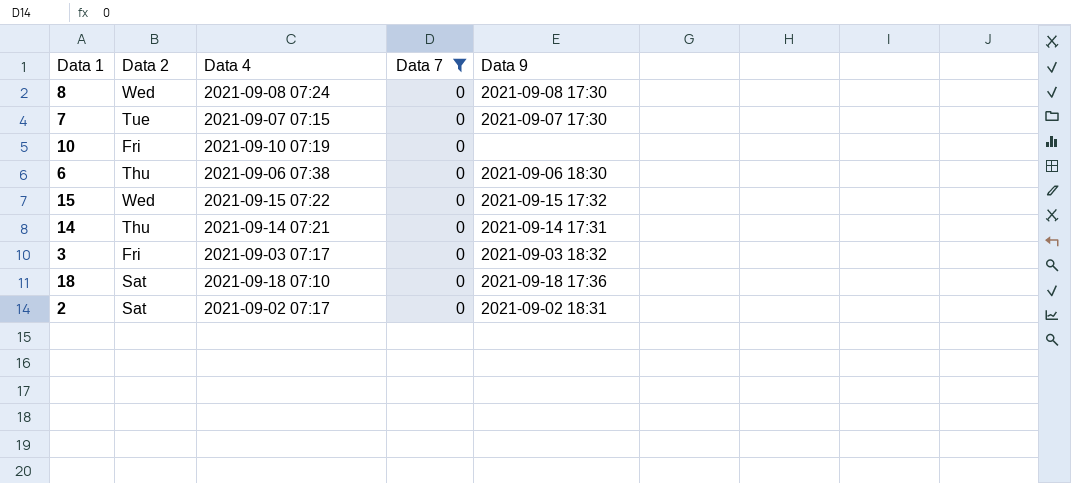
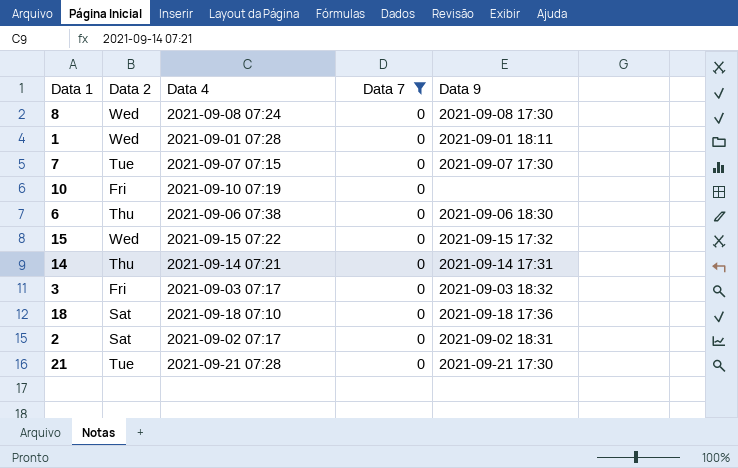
row 1: none -> Wed | 2021-09-01 07:28 | 0 | 2021-09-01 18:11
row 21: none -> Tue | 2021-09-21 07:28 | 0 | 2021-09-21 17:30

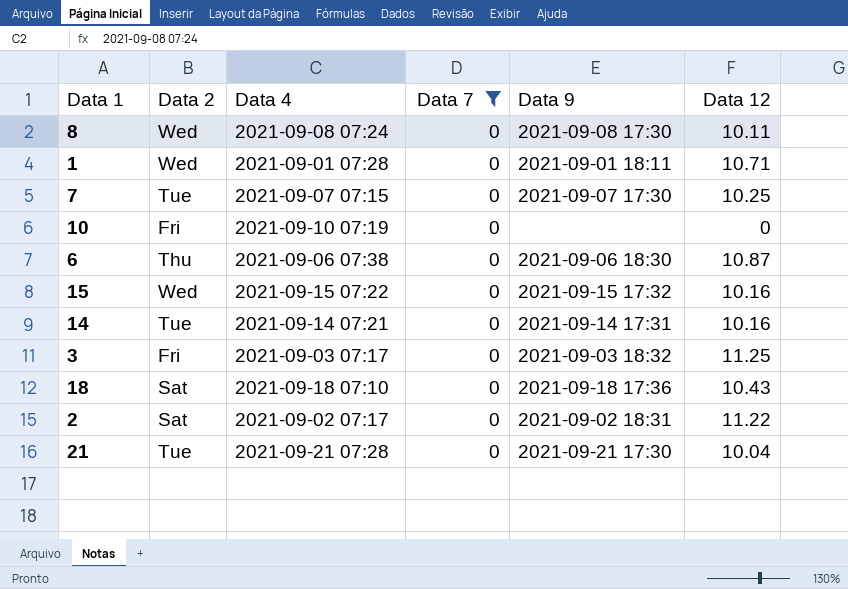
column Data 12 | position: none -> 6
14 | Data 2: Thu -> Tue

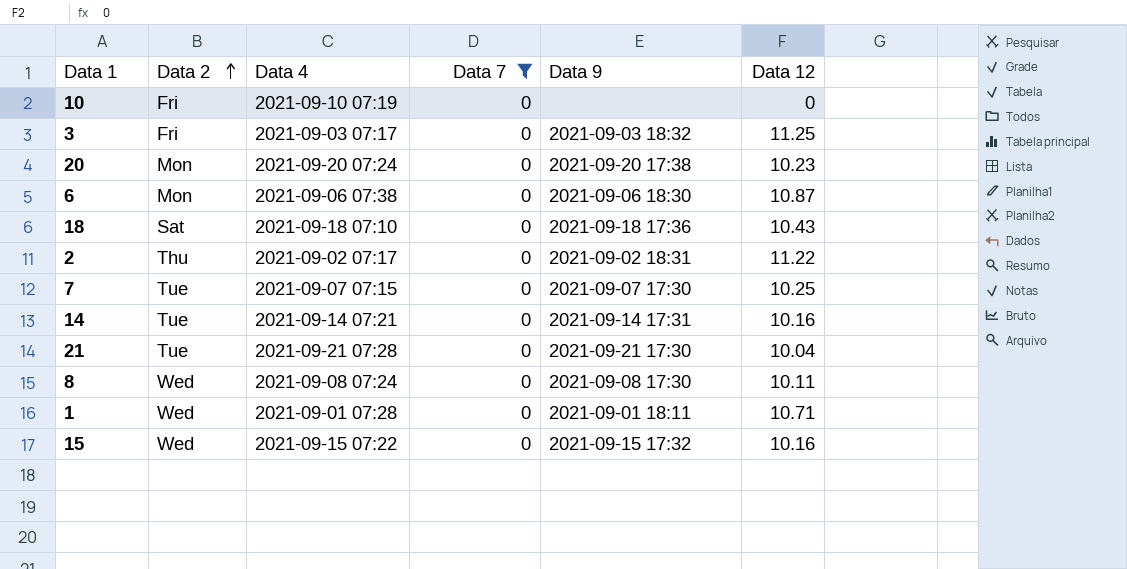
row order: none -> Data 2 ascending
row 20: none -> Mon | 2021-09-20 07:24 | 0 | 2021-09-20 17:38 | 10.23
6 | Data 2: Thu -> Mon
2 | Data 2: Sat -> Thu

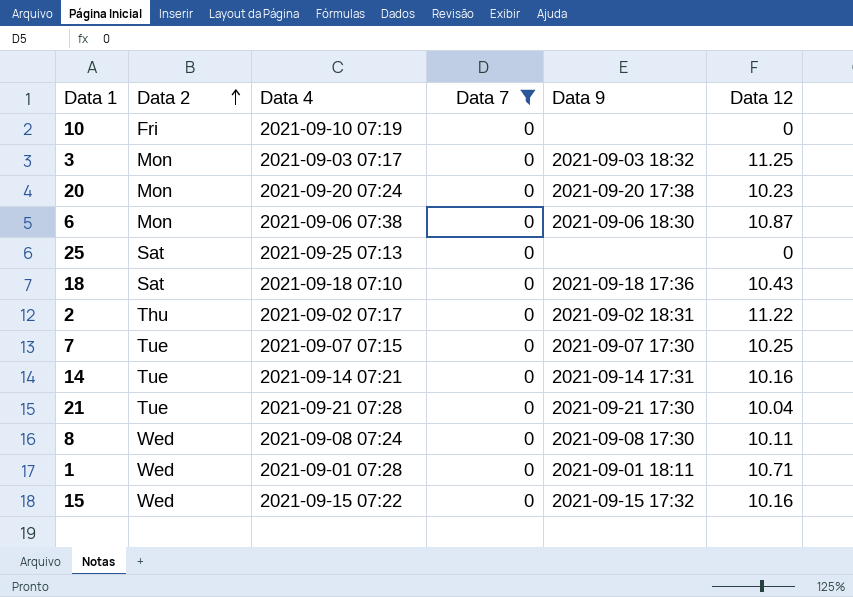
3 | Data 2: Fri -> Mon
row 25: none -> Sat | 2021-09-25 07:13 | 0 | none | 0

